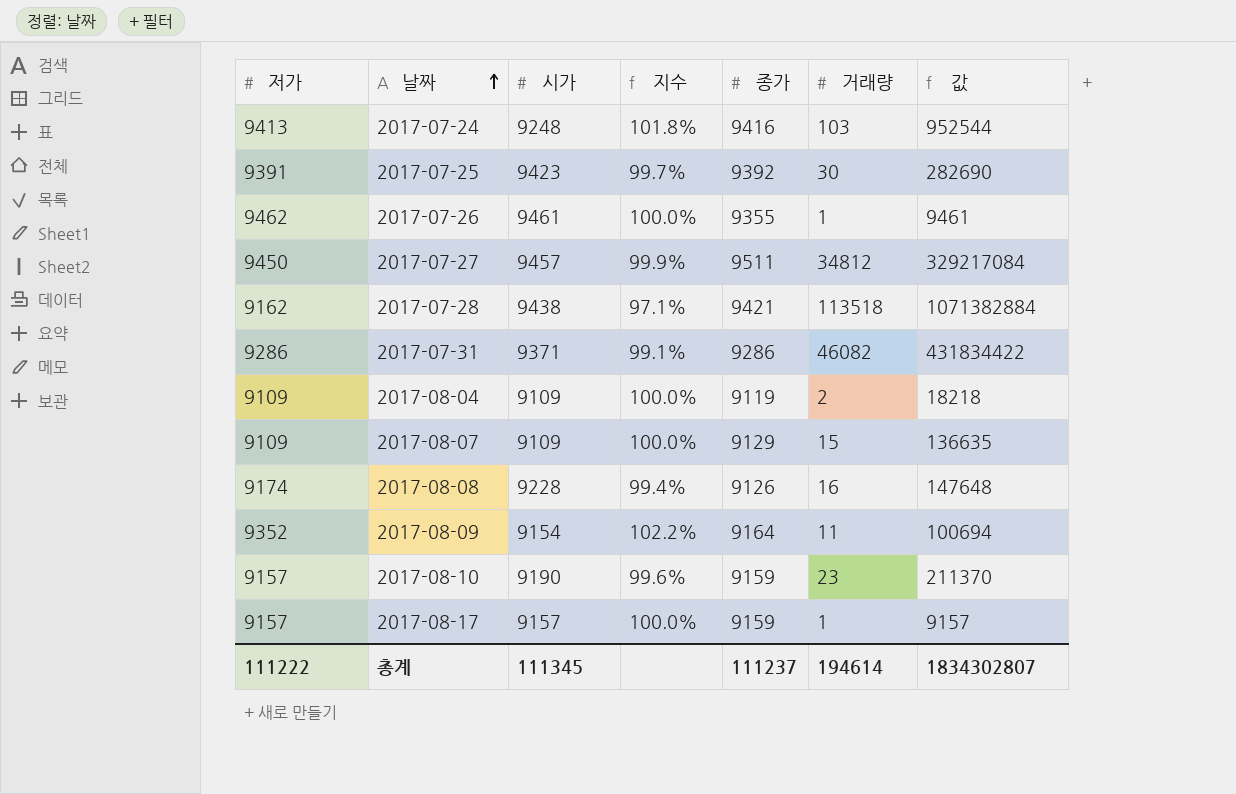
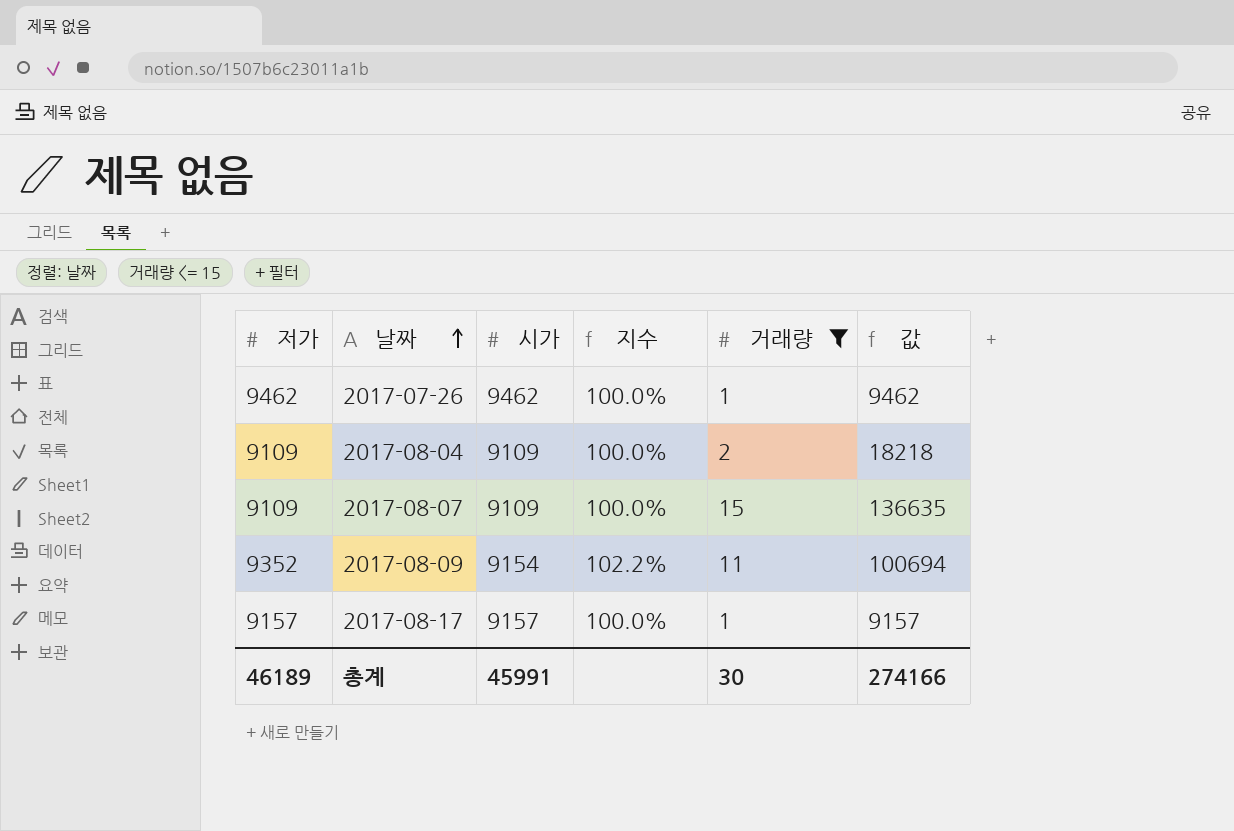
filter: none -> 거래량 <= 15
column 종가 | position: 5 -> none
2017-07-26 | 시가: 9461 -> 9462
2017-07-26 | 값: 9461 -> 9462
총계 | 저가: 111222 -> 46189
총계 | 시가: 111345 -> 45991
총계 | 거래량: 194614 -> 30
총계 | 값: 1834302807 -> 274166

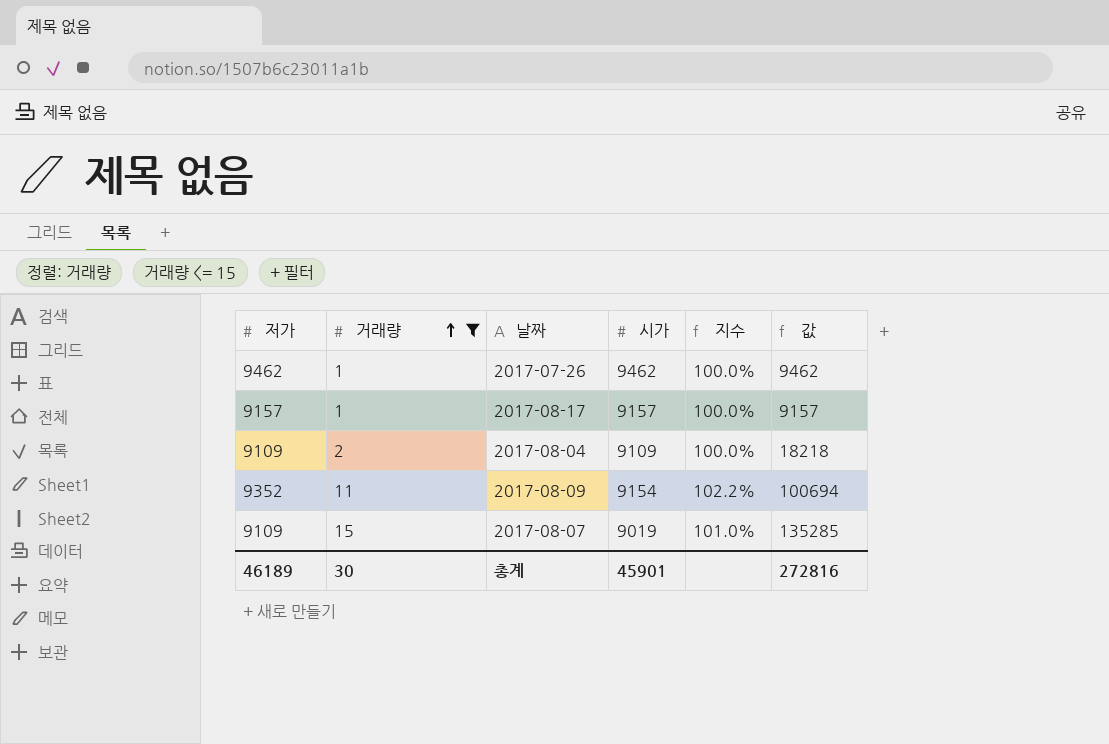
row order: 날짜 ascending -> 거래량 ascending
column 거래량 | position: 5 -> 2
2017-08-07 | 시가: 9109 -> 9019
2017-08-07 | 지수: 100.0% -> 101.0%
2017-08-07 | 값: 136635 -> 135285
총계 | 시가: 45991 -> 45901
총계 | 값: 274166 -> 272816

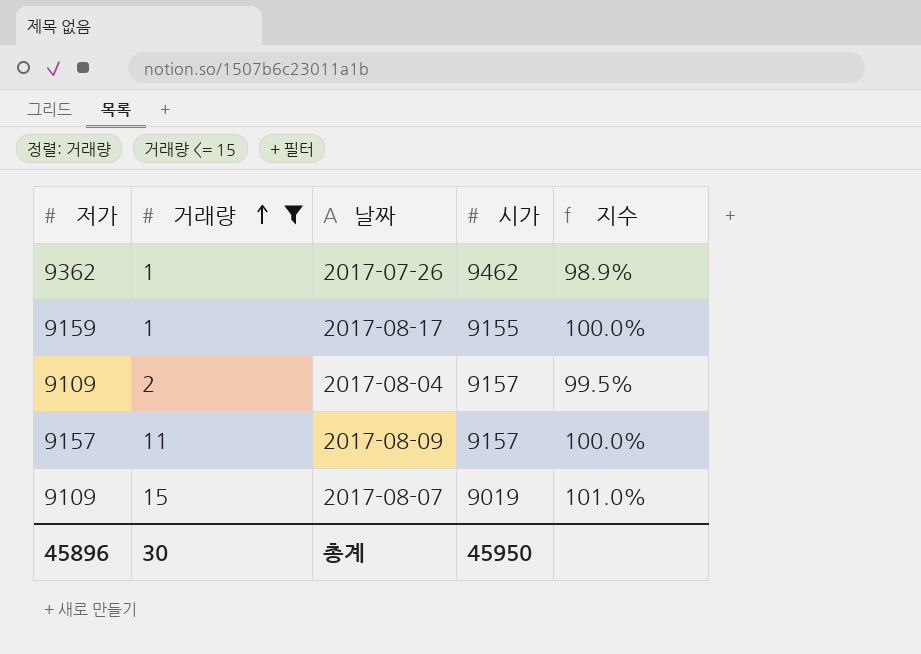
column 값 | formula: [거래량] * [시가] -> none
2017-07-26 | 저가: 9462 -> 9362
2017-07-26 | 지수: 100.0% -> 98.9%
2017-08-17 | 저가: 9157 -> 9159
2017-08-17 | 시가: 9157 -> 9155
2017-08-04 | 시가: 9109 -> 9157
2017-08-04 | 지수: 100.0% -> 99.5%
2017-08-09 | 저가: 9352 -> 9157
2017-08-09 | 시가: 9154 -> 9157
2017-08-09 | 지수: 102.2% -> 100.0%
총계 | 저가: 46189 -> 45896
총계 | 시가: 45901 -> 45950

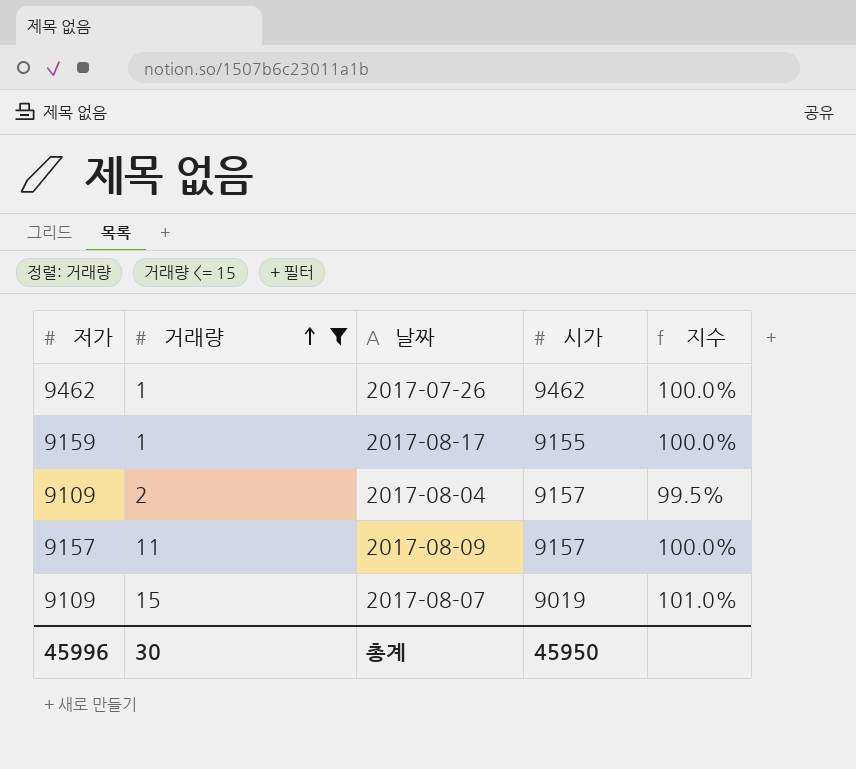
2017-07-26 | 저가: 9362 -> 9462
2017-07-26 | 지수: 98.9% -> 100.0%
총계 | 저가: 45896 -> 45996

